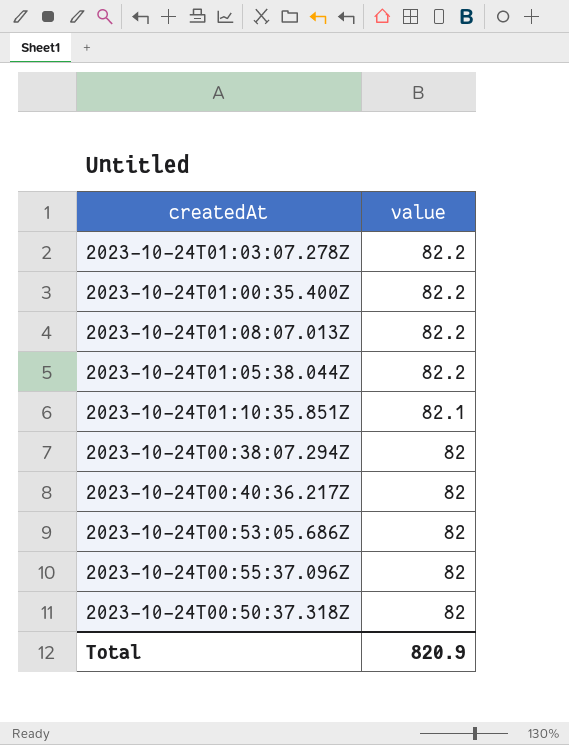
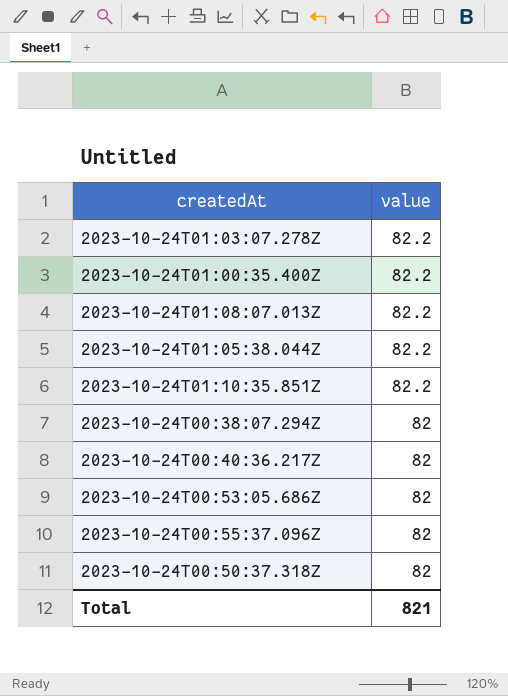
2023-10-24T01:10:35.851Z | value: 82.1 -> 82.2
Total | value: 820.9 -> 821

